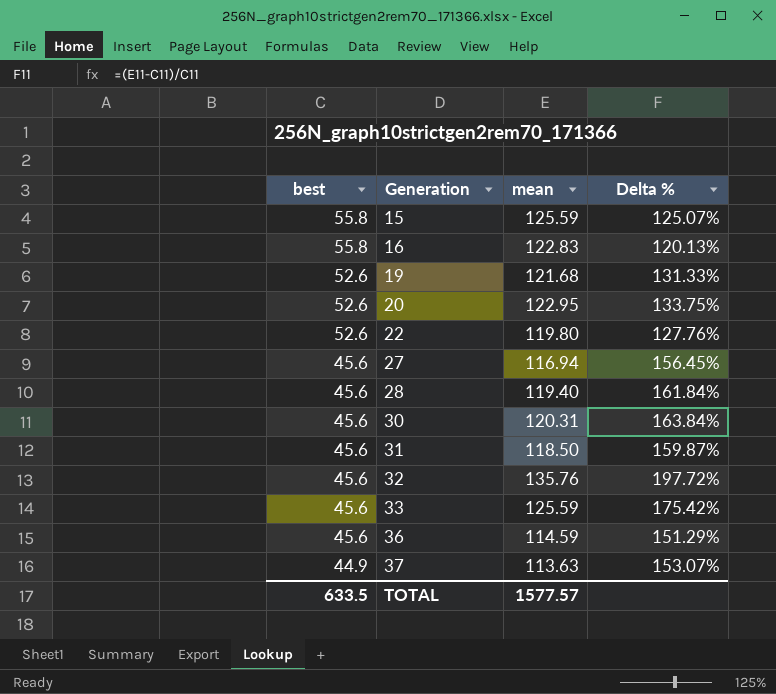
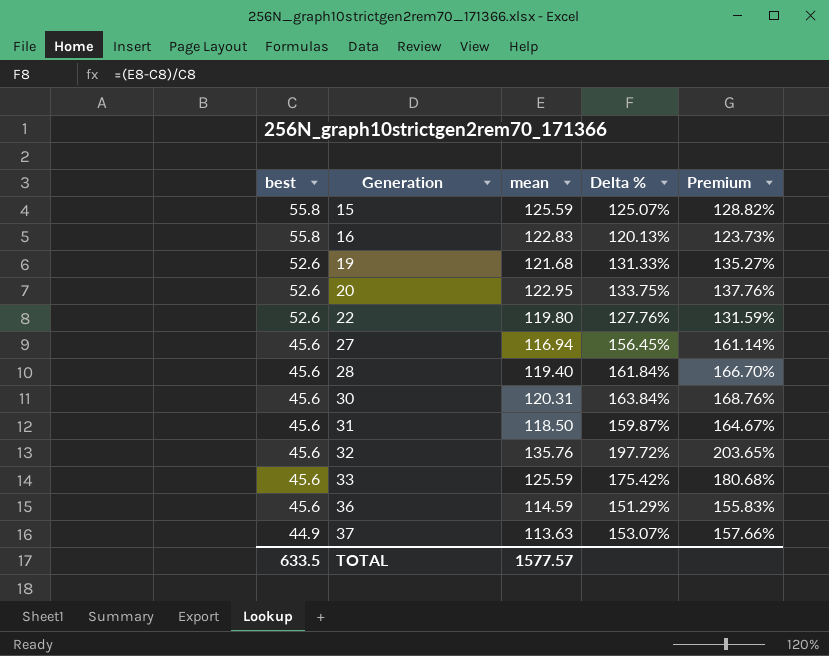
column Premium | formula: none -> [Delta %] * 1.03

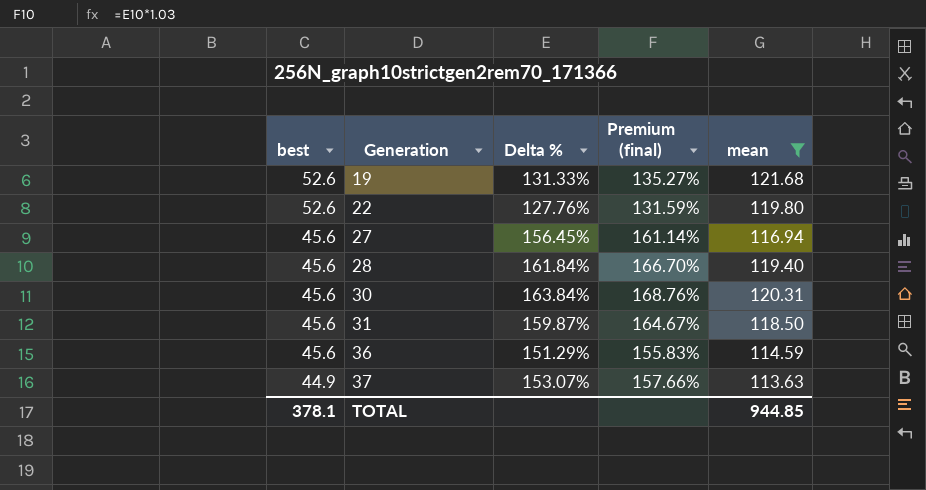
filter: none -> mean <= 121.68
column name: Premium -> Premium (final)
column mean | position: 3 -> 5
TOTAL | best: 633.5 -> 378.1
TOTAL | mean: 1577.57 -> 944.85

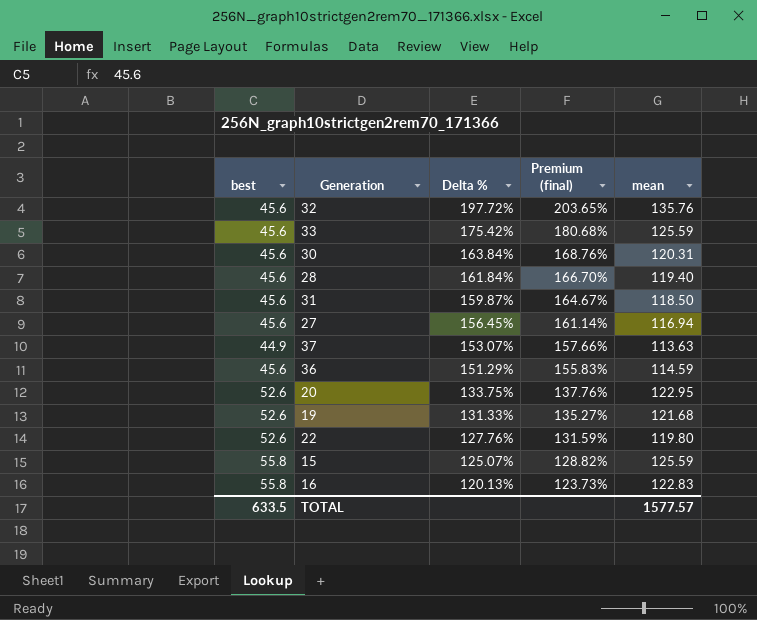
filter: mean <= 121.68 -> none
row order: best descending -> Delta % descending
TOTAL | best: 378.1 -> 633.5
TOTAL | mean: 944.85 -> 1577.57

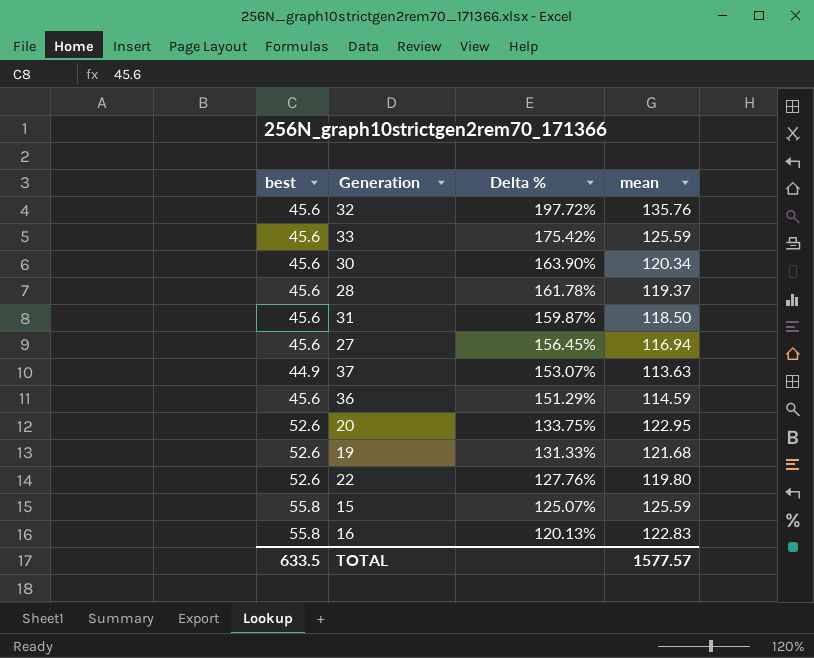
column Premium (final) | formula: [Delta %] * 1.03 -> none
30 | Delta %: 163.84% -> 163.90%
30 | mean: 120.31 -> 120.34
28 | Delta %: 161.84% -> 161.78%
28 | mean: 119.40 -> 119.37

